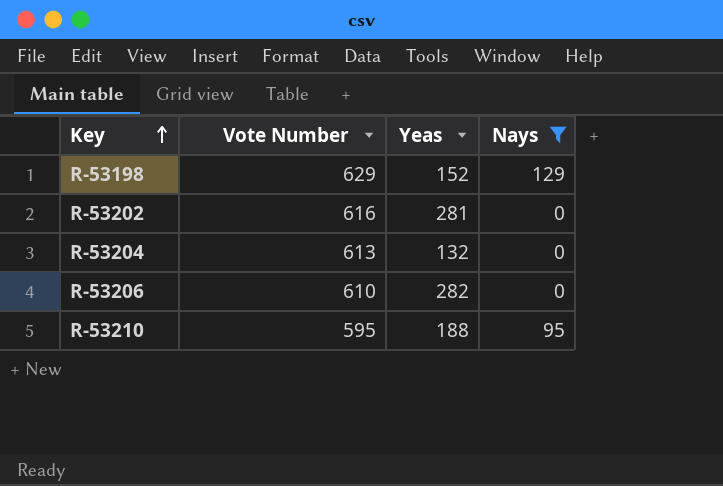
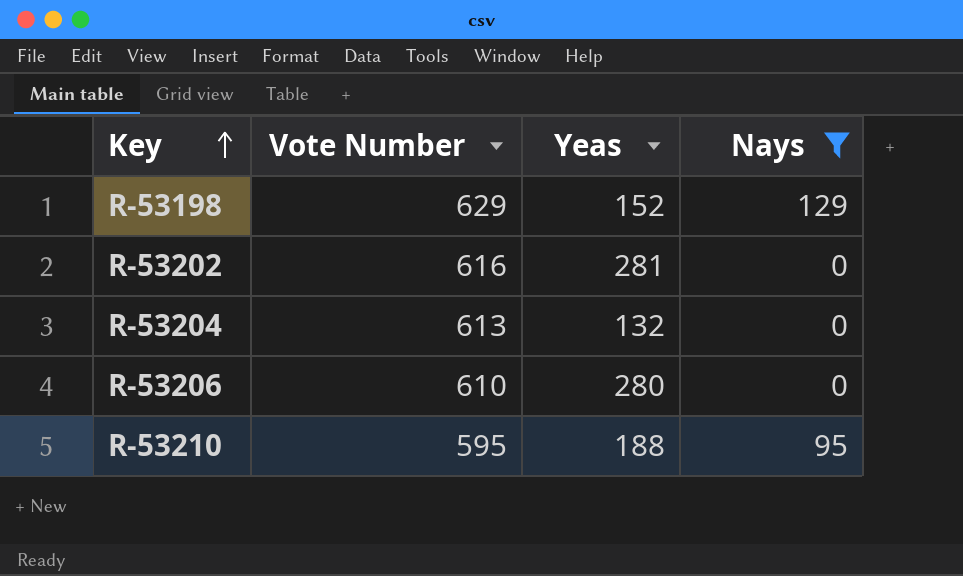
R-53206 | Yeas: 282 -> 280

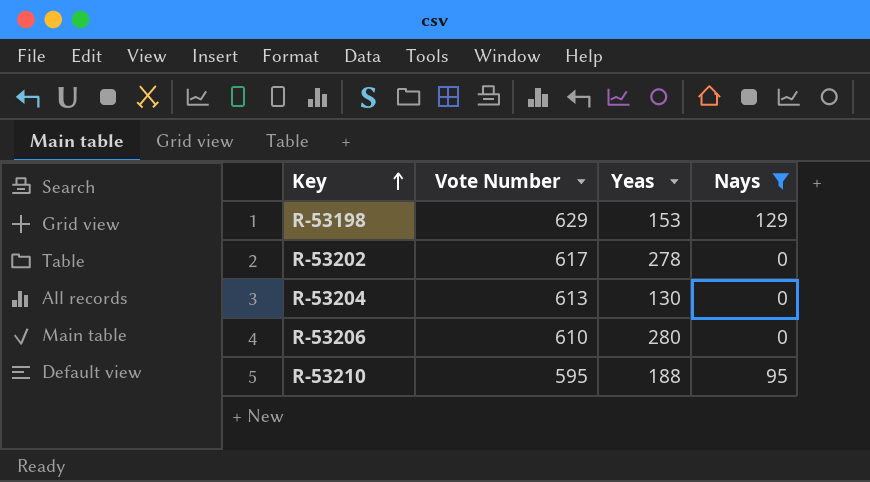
R-53198 | Yeas: 152 -> 153
R-53202 | Vote Number: 616 -> 617
R-53202 | Yeas: 281 -> 278
R-53204 | Yeas: 132 -> 130

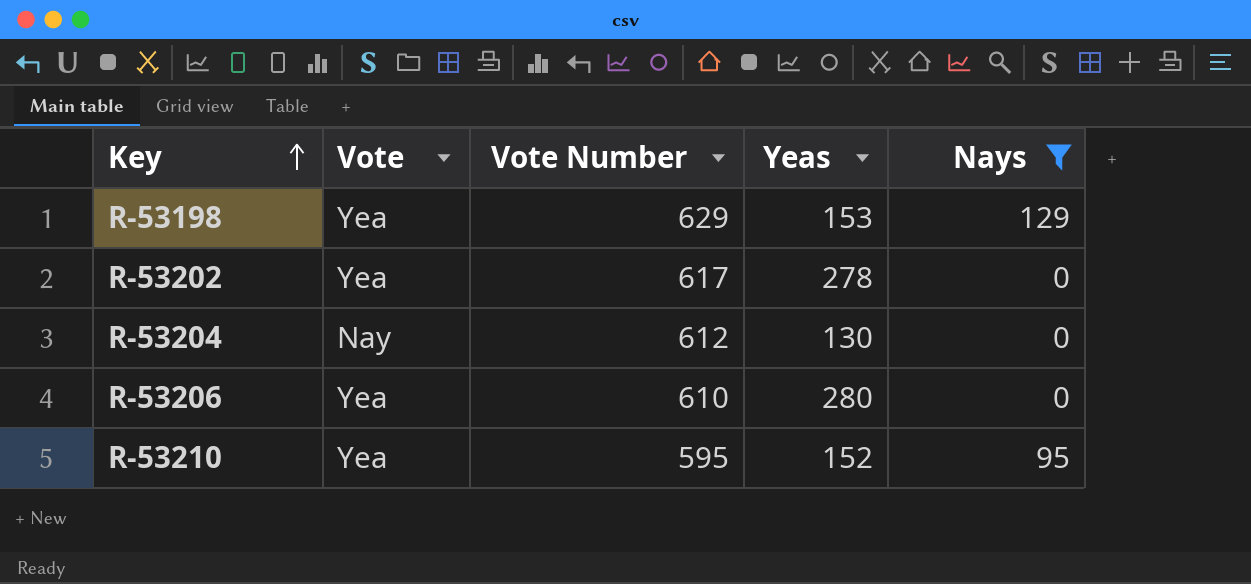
column Vote | position: none -> 2
R-53204 | Vote Number: 613 -> 612
R-53210 | Yeas: 188 -> 152

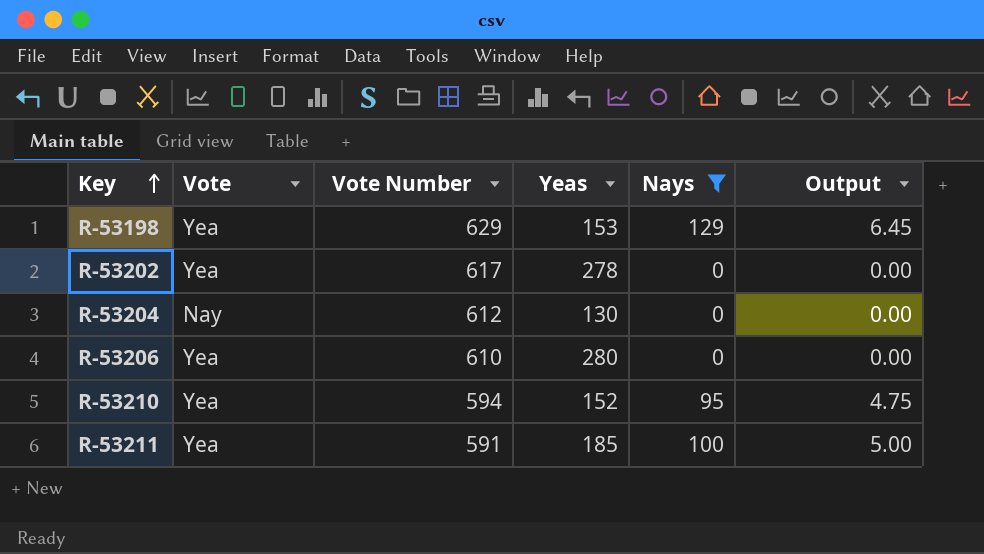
column Output | formula: none -> [Nays] * 0.05
R-53210 | Vote Number: 595 -> 594
row R-53211: none -> Yea | 591 | 185 | 100 | 5.00

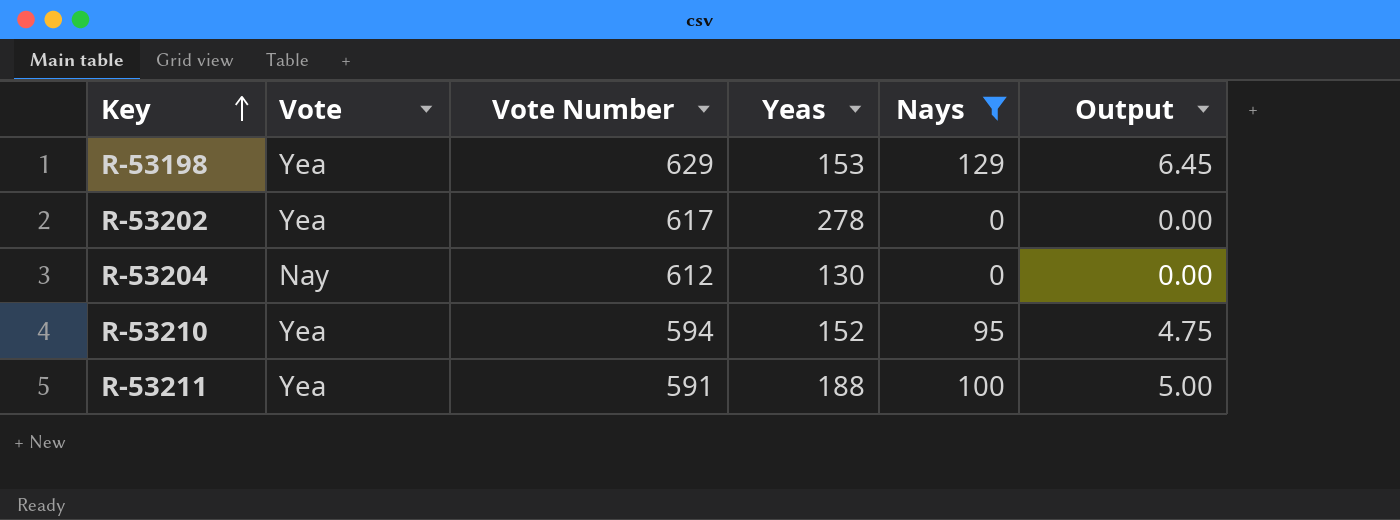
row R-53206: Yea | 610 | 280 | 0 | 0.00 -> none
R-53211 | Yeas: 185 -> 188

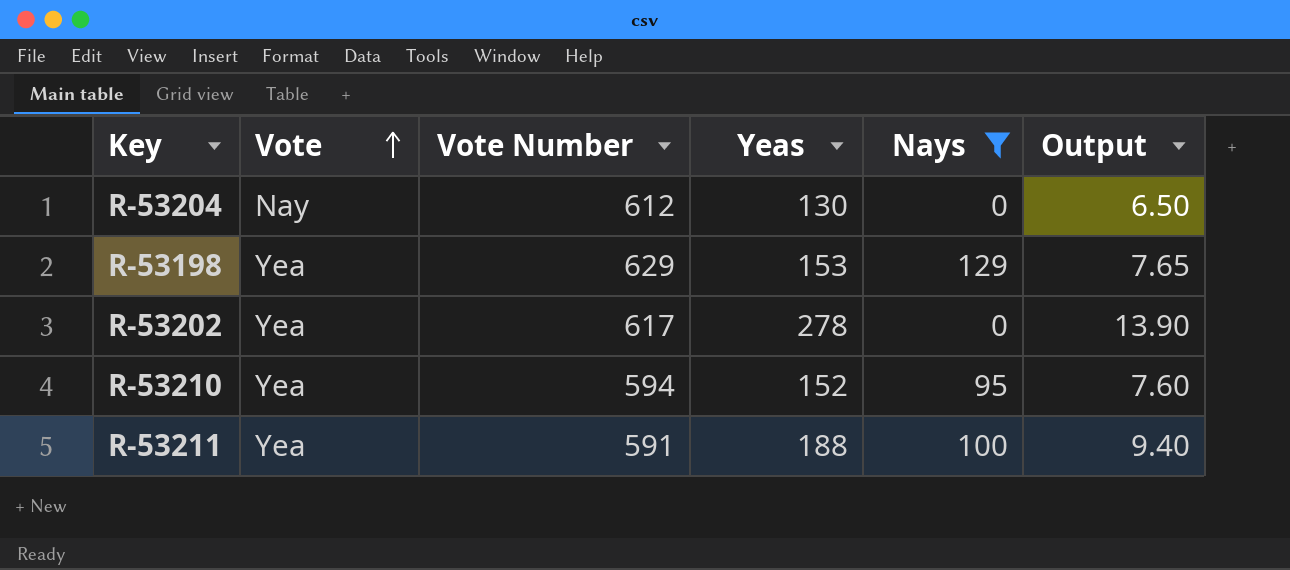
row order: Key ascending -> Vote ascending
column Output | formula: [Nays] * 0.05 -> [Yeas] * 0.05

